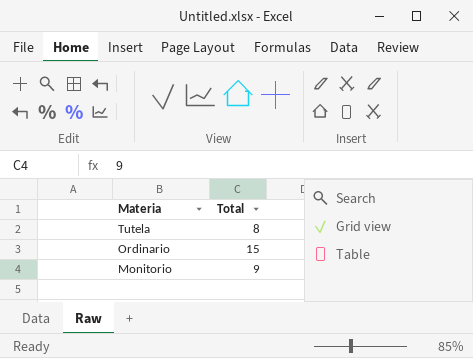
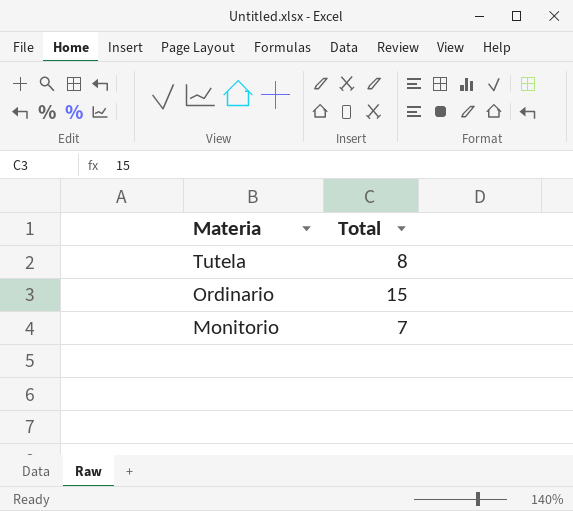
Monitorio | Total: 9 -> 7

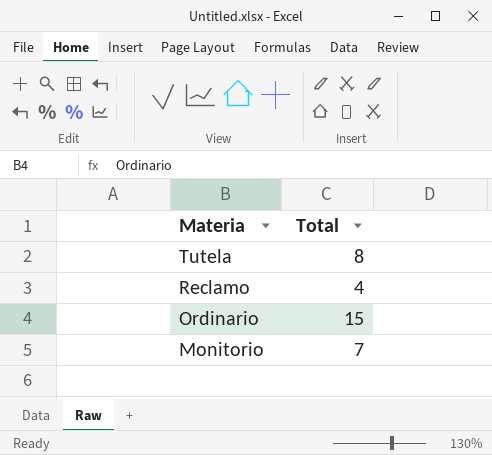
row Reclamo: none -> 4

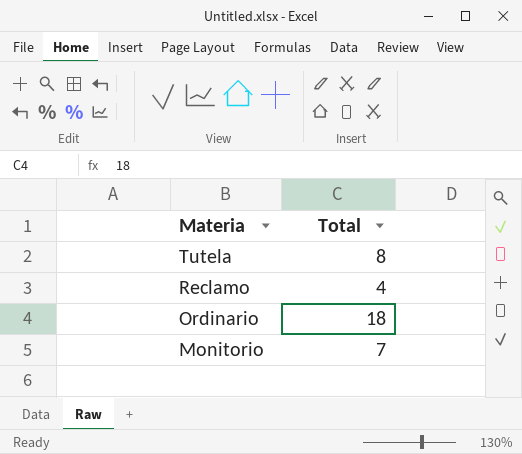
Ordinario | Total: 15 -> 18

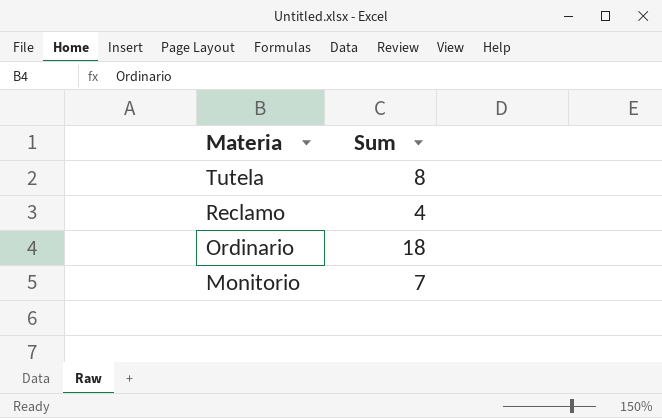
column name: Total -> Sum

